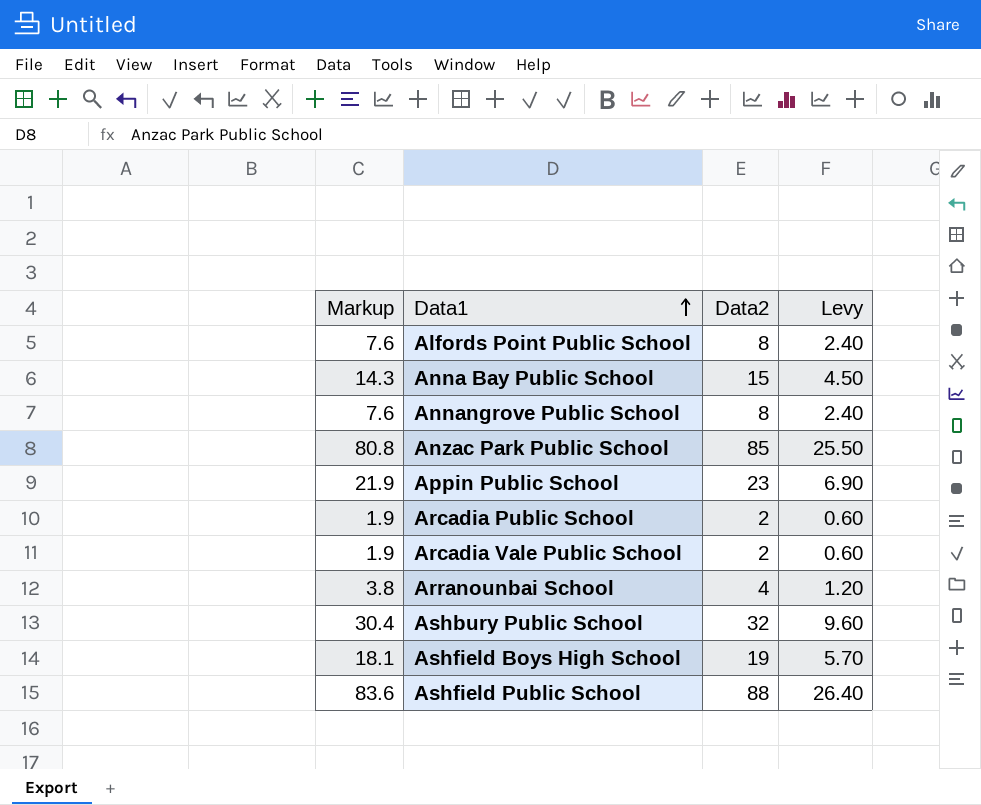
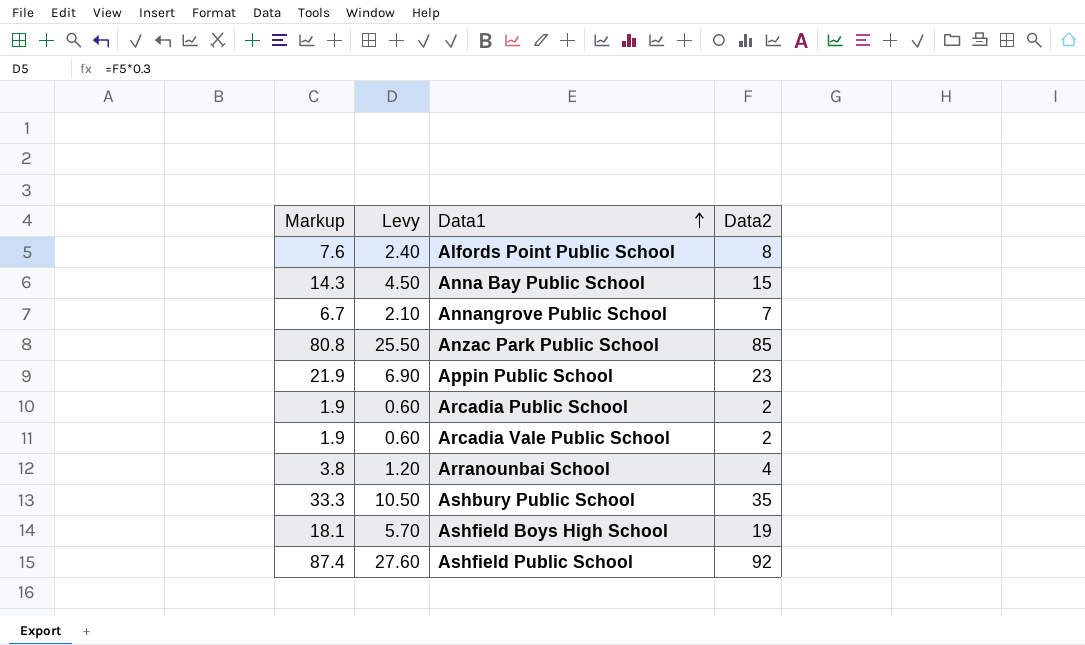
column Levy | position: 4 -> 2
Annangrove Public School | Markup: 7.6 -> 6.7
Annangrove Public School | Levy: 2.40 -> 2.10
Annangrove Public School | Data2: 8 -> 7
Ashbury Public School | Markup: 30.4 -> 33.3
Ashbury Public School | Levy: 9.60 -> 10.50
Ashbury Public School | Data2: 32 -> 35
Ashfield Public School | Markup: 83.6 -> 87.4
Ashfield Public School | Levy: 26.40 -> 27.60
Ashfield Public School | Data2: 88 -> 92

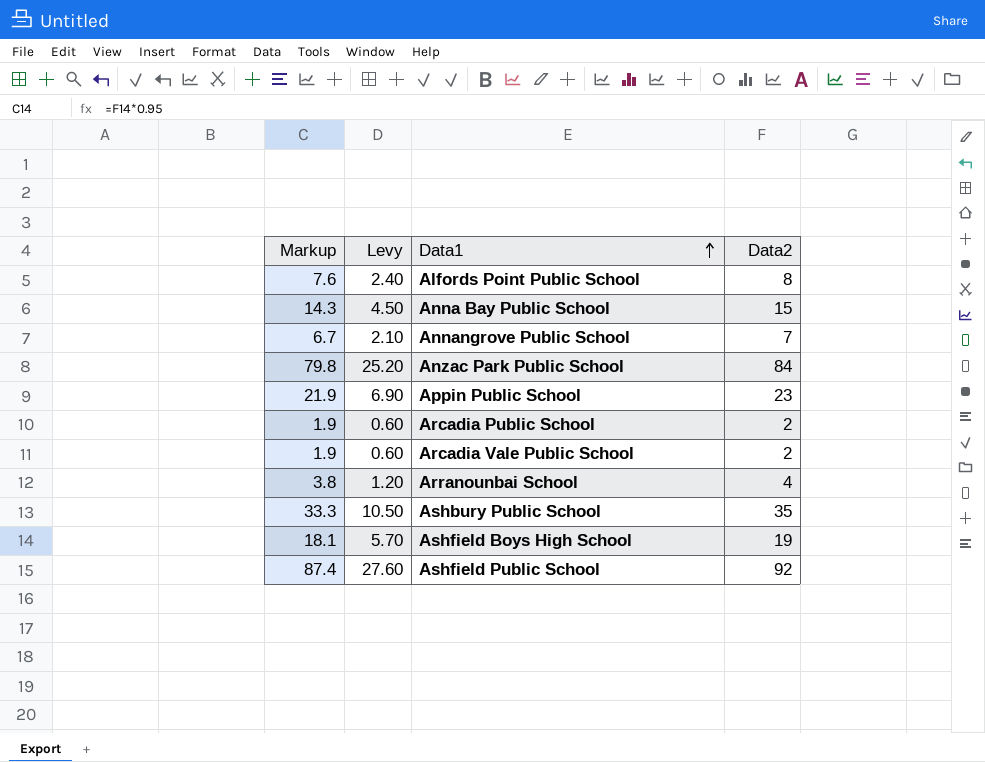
Anzac Park Public School | Markup: 80.8 -> 79.8
Anzac Park Public School | Levy: 25.50 -> 25.20
Anzac Park Public School | Data2: 85 -> 84

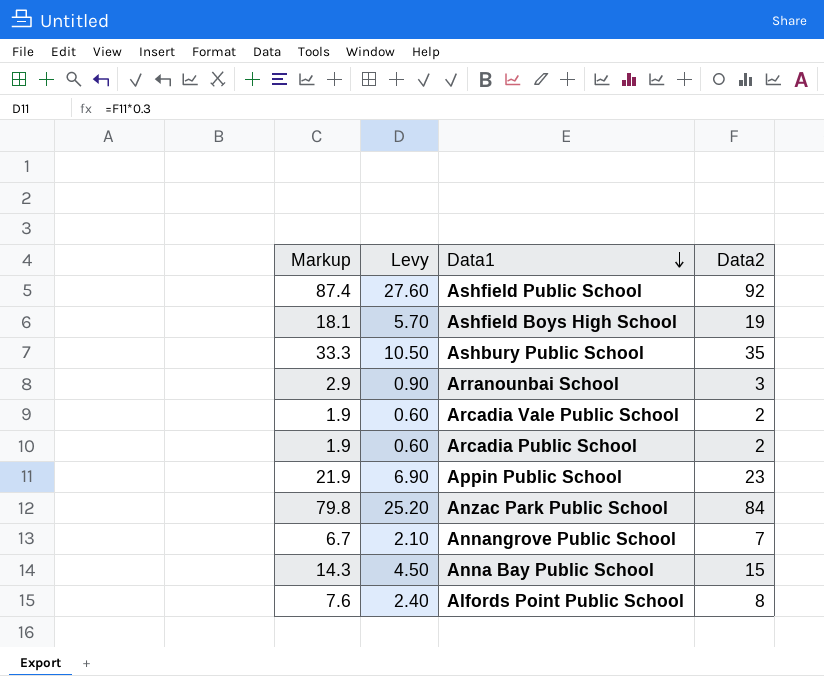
row order: Data1 ascending -> Data1 descending
Arranounbai School | Markup: 3.8 -> 2.9
Arranounbai School | Levy: 1.20 -> 0.90
Arranounbai School | Data2: 4 -> 3

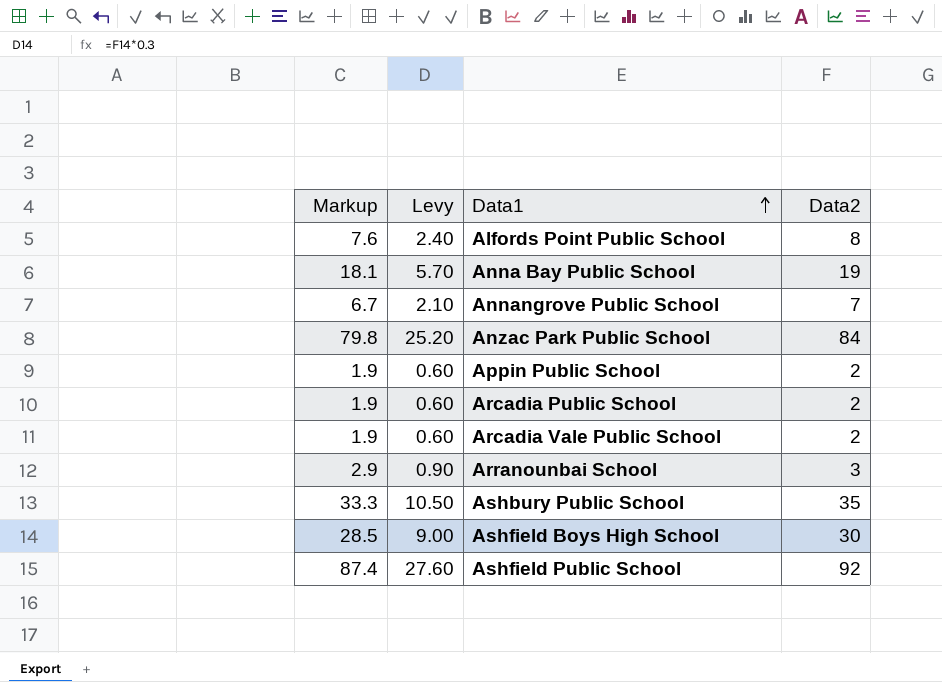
row order: Data1 descending -> Data1 ascending
Anna Bay Public School | Markup: 14.3 -> 18.1
Anna Bay Public School | Levy: 4.50 -> 5.70
Anna Bay Public School | Data2: 15 -> 19
Appin Public School | Markup: 21.9 -> 1.9
Appin Public School | Levy: 6.90 -> 0.60
Appin Public School | Data2: 23 -> 2
Ashfield Boys High School | Markup: 18.1 -> 28.5
Ashfield Boys High School | Levy: 5.70 -> 9.00
Ashfield Boys High School | Data2: 19 -> 30

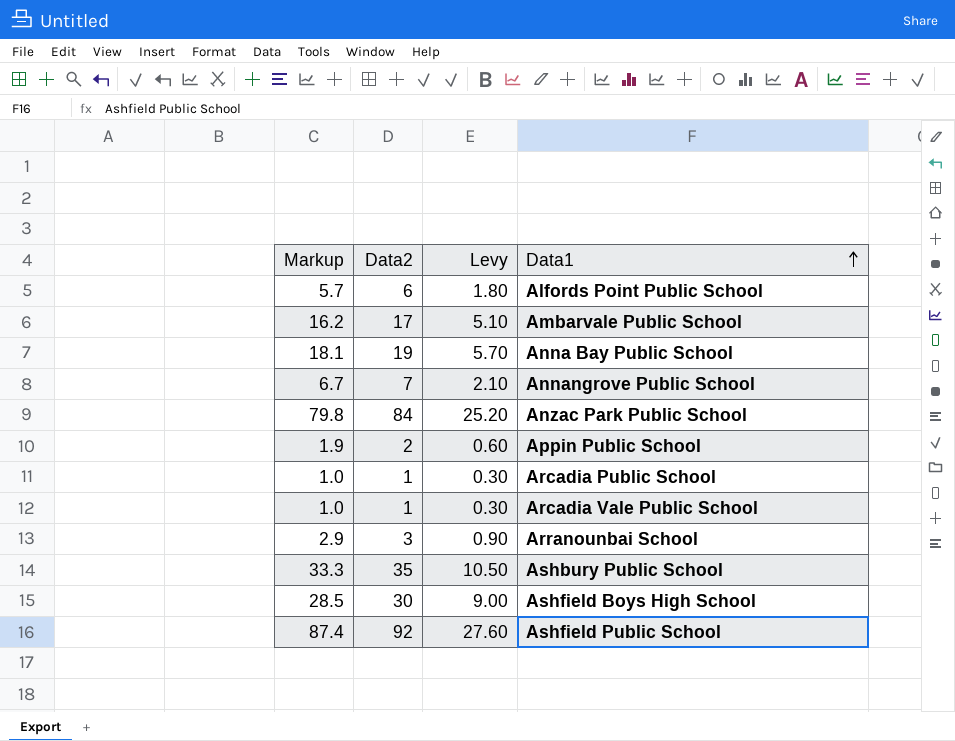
column Data2 | position: 4 -> 2
Alfords Point Public School | Markup: 7.6 -> 5.7
Alfords Point Public School | Data2: 8 -> 6
Alfords Point Public School | Levy: 2.40 -> 1.80
row Ambarvale Public School: none -> 16.2 | 17 | 5.10
Arcadia Public School | Markup: 1.9 -> 1.0
Arcadia Public School | Data2: 2 -> 1
Arcadia Public School | Levy: 0.60 -> 0.30
Arcadia Vale Public School | Markup: 1.9 -> 1.0
Arcadia Vale Public School | Data2: 2 -> 1
Arcadia Vale Public School | Levy: 0.60 -> 0.30

